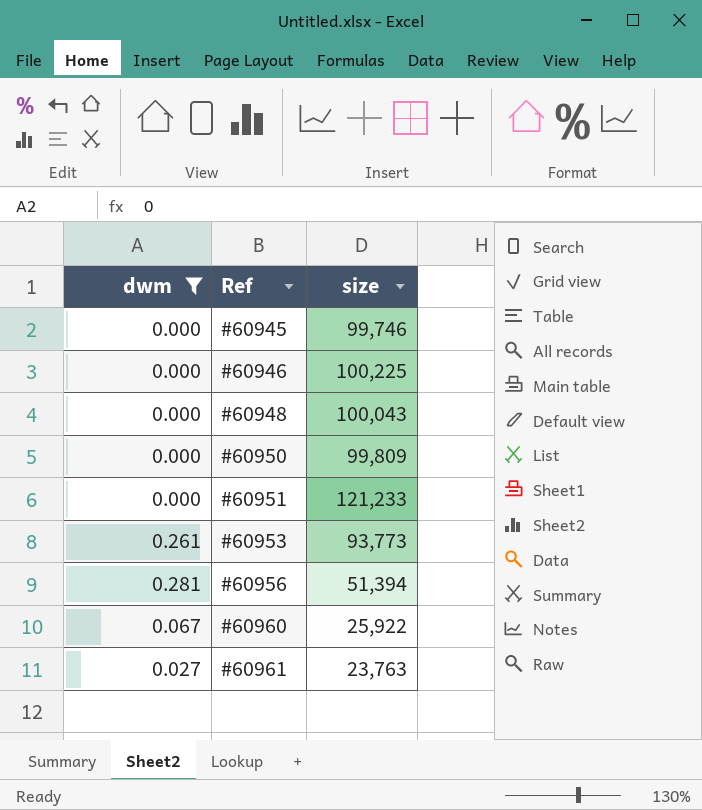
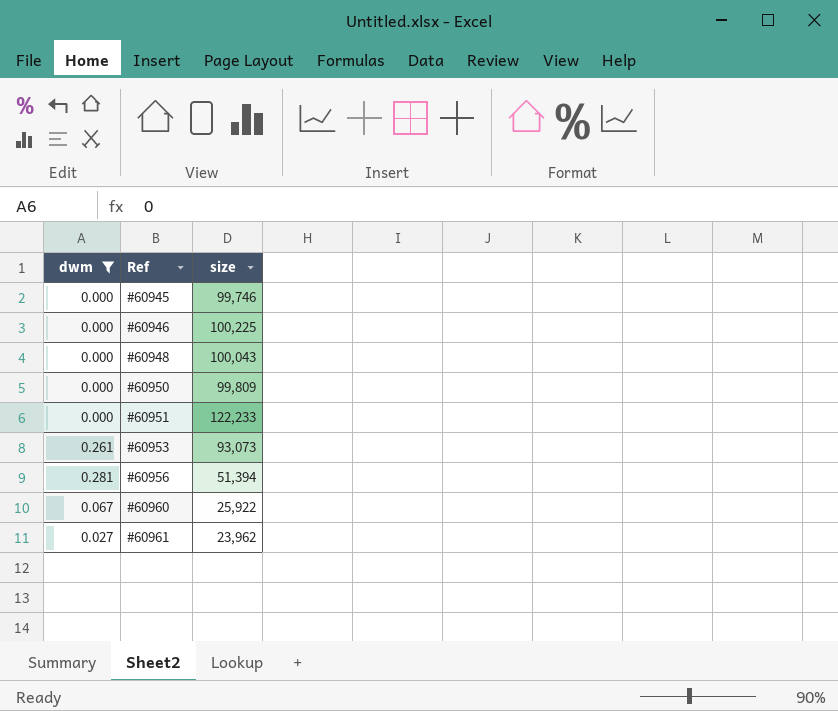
#60951 | size: 121,233 -> 122,233
#60953 | size: 93,773 -> 93,073
#60961 | size: 23,763 -> 23,962

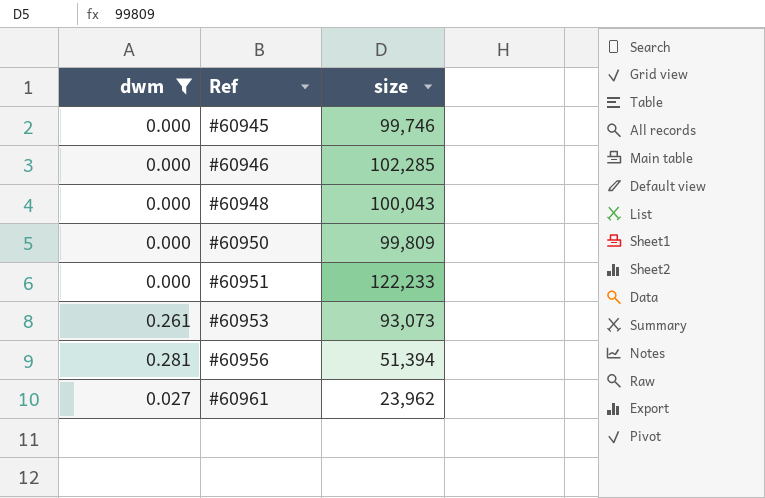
row #60960: 0.067 | 25,922 -> none
#60946 | size: 100,225 -> 102,285

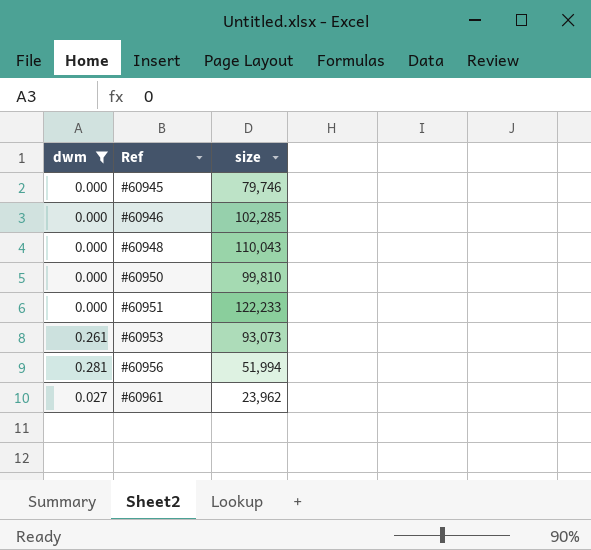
#60945 | size: 99,746 -> 79,746
#60948 | size: 100,043 -> 110,043
#60950 | size: 99,809 -> 99,810
#60956 | size: 51,394 -> 51,994

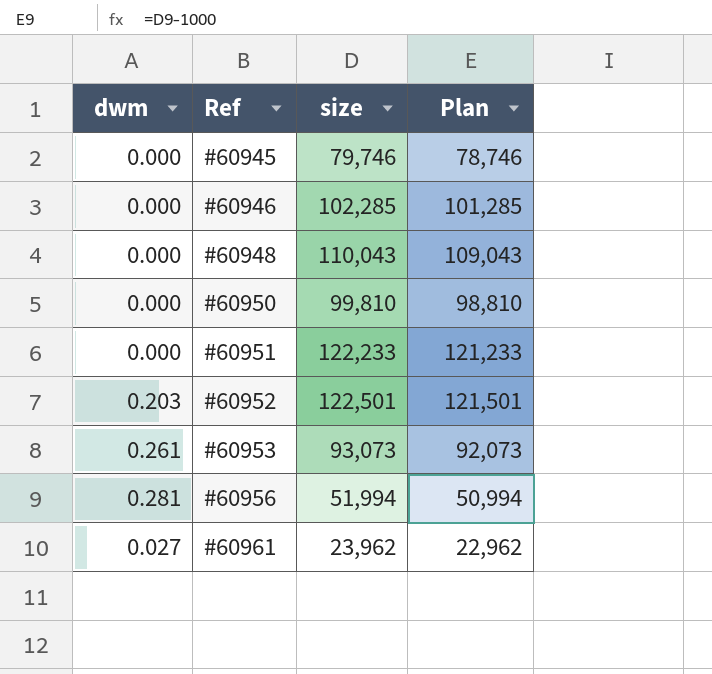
filter: dwm != 0.203 -> none
column Plan | formula: none -> [size] - 1000

